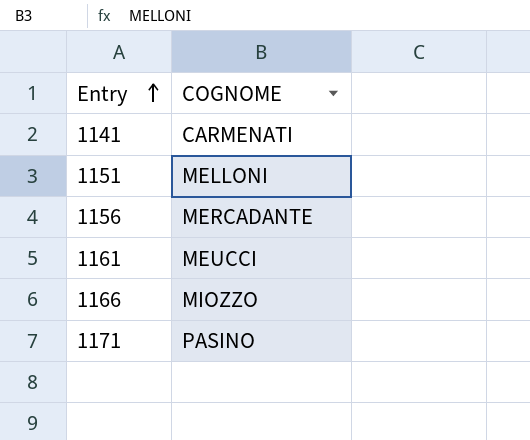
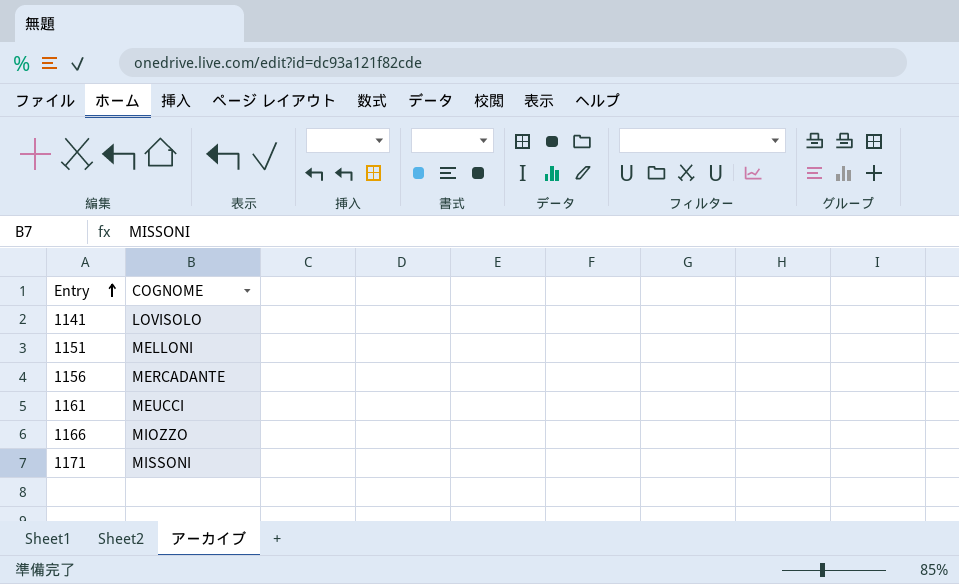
1141 | COGNOME: CARMENATI -> LOVISOLO
1171 | COGNOME: PASINO -> MISSONI

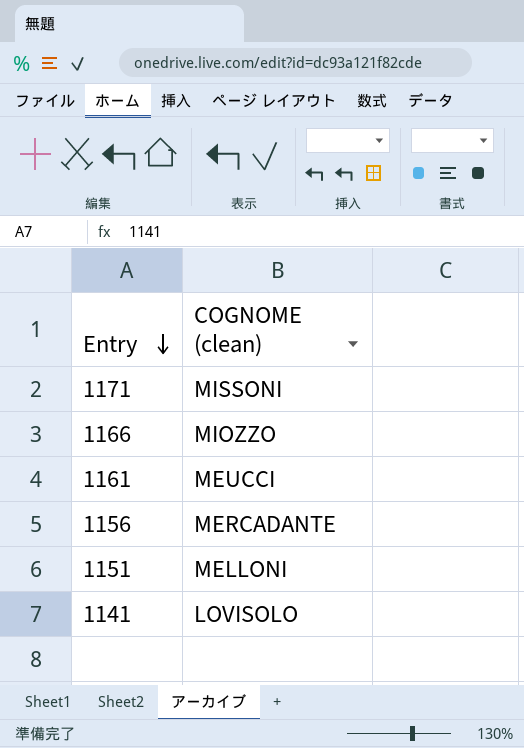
row order: Entry ascending -> Entry descending
column name: COGNOME -> COGNOME (clean)

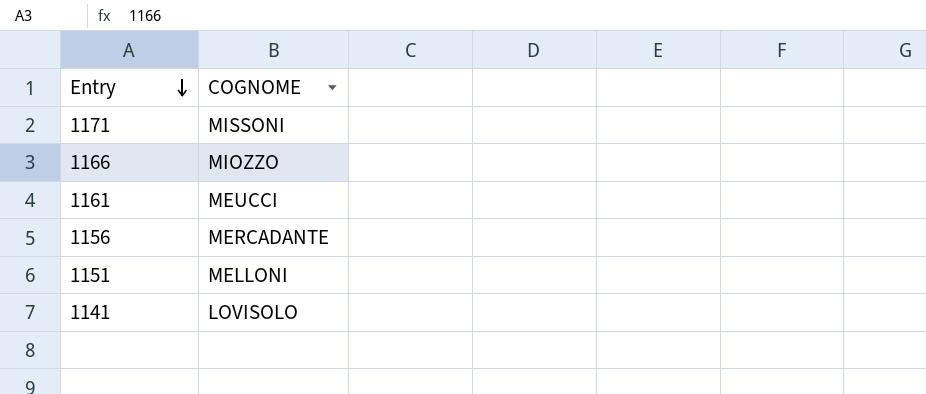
column name: COGNOME (clean) -> COGNOME

